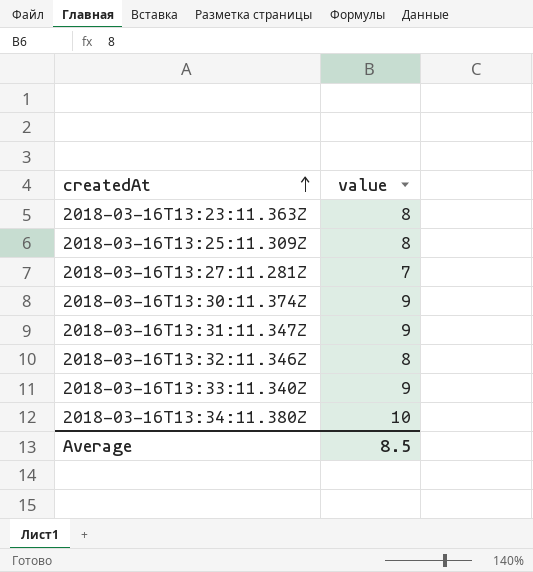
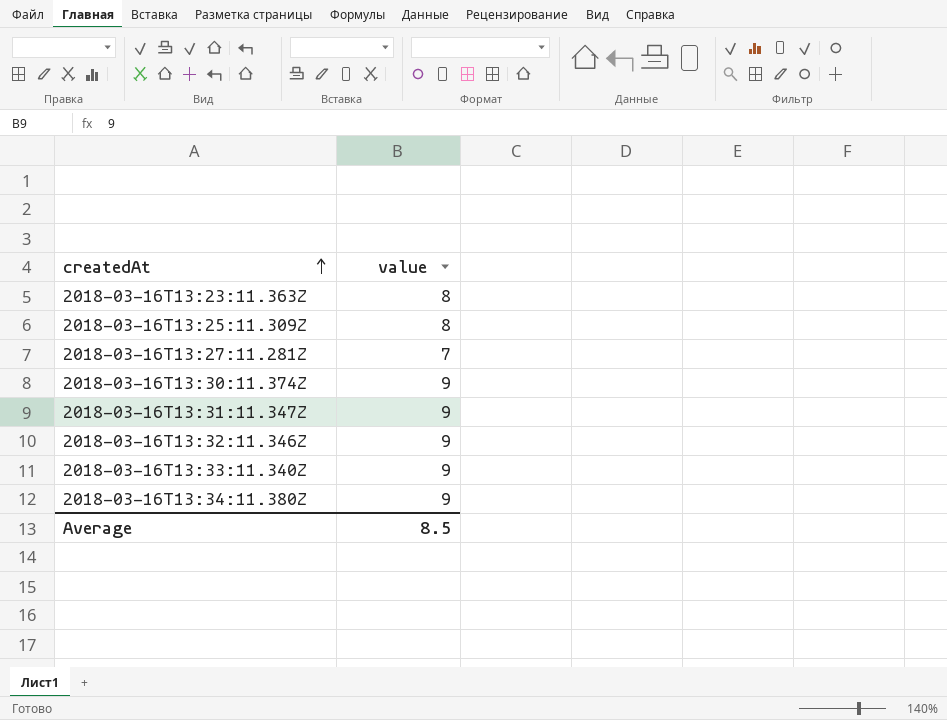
2018-03-16T13:32:11.346Z | value: 8 -> 9
2018-03-16T13:34:11.380Z | value: 10 -> 9

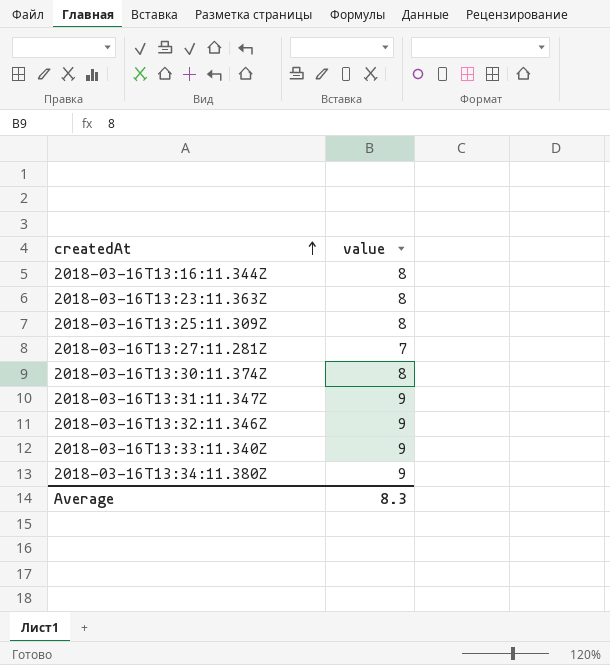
row 2018-03-16T13:16:11.344Z: none -> 8
2018-03-16T13:30:11.374Z | value: 9 -> 8
Average | value: 8.5 -> 8.3

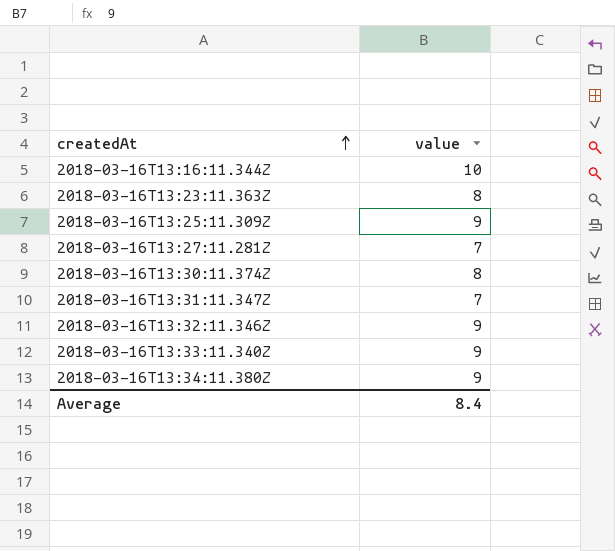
2018-03-16T13:16:11.344Z | value: 8 -> 10
2018-03-16T13:25:11.309Z | value: 8 -> 9
2018-03-16T13:31:11.347Z | value: 9 -> 7
Average | value: 8.3 -> 8.4

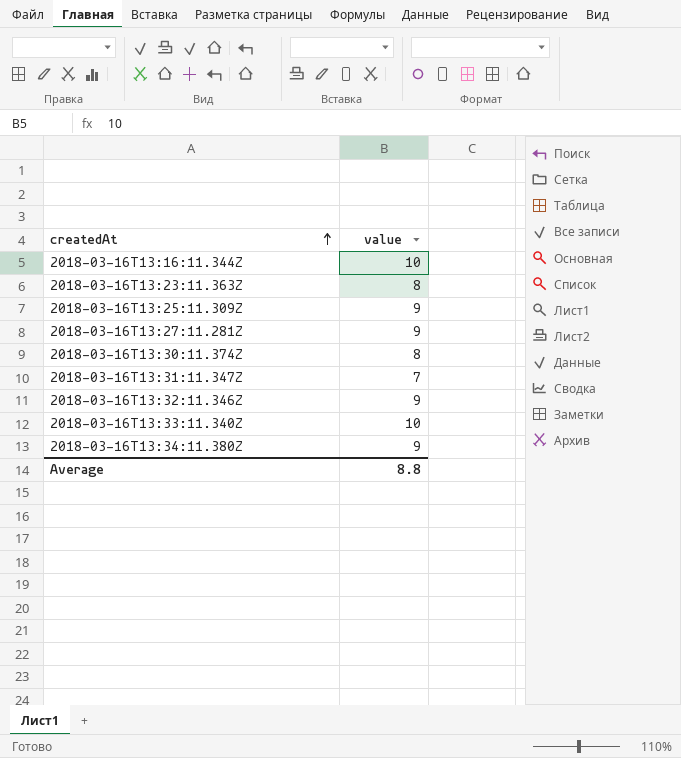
2018-03-16T13:27:11.281Z | value: 7 -> 9
2018-03-16T13:33:11.340Z | value: 9 -> 10
Average | value: 8.4 -> 8.8

